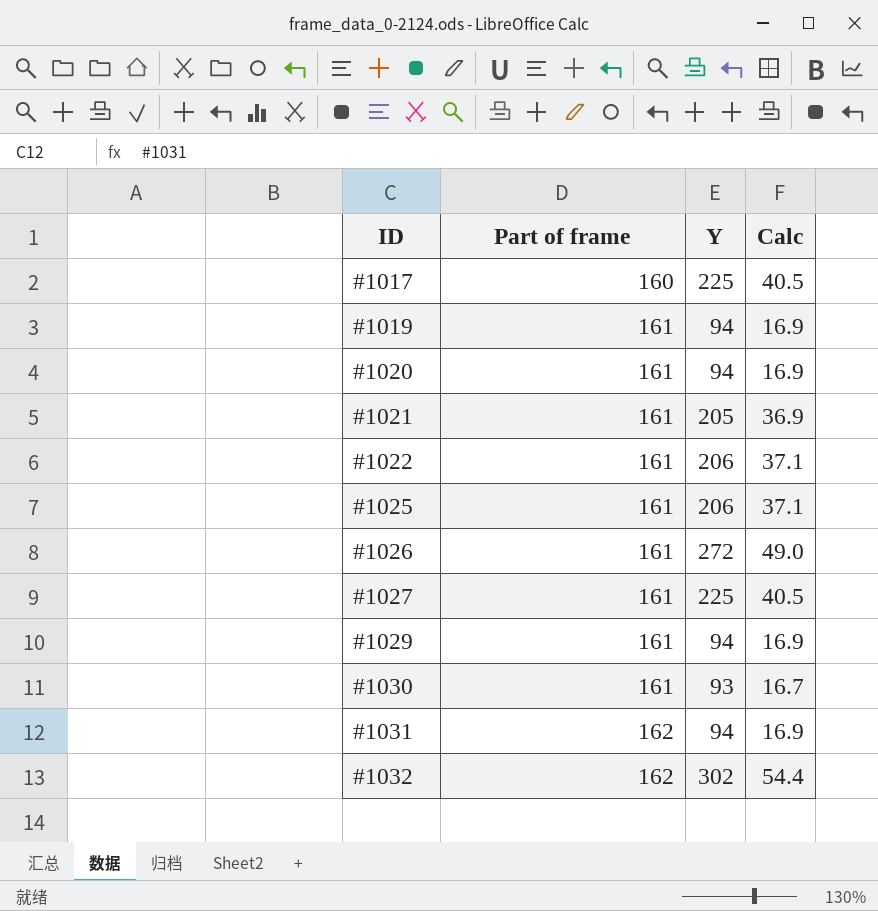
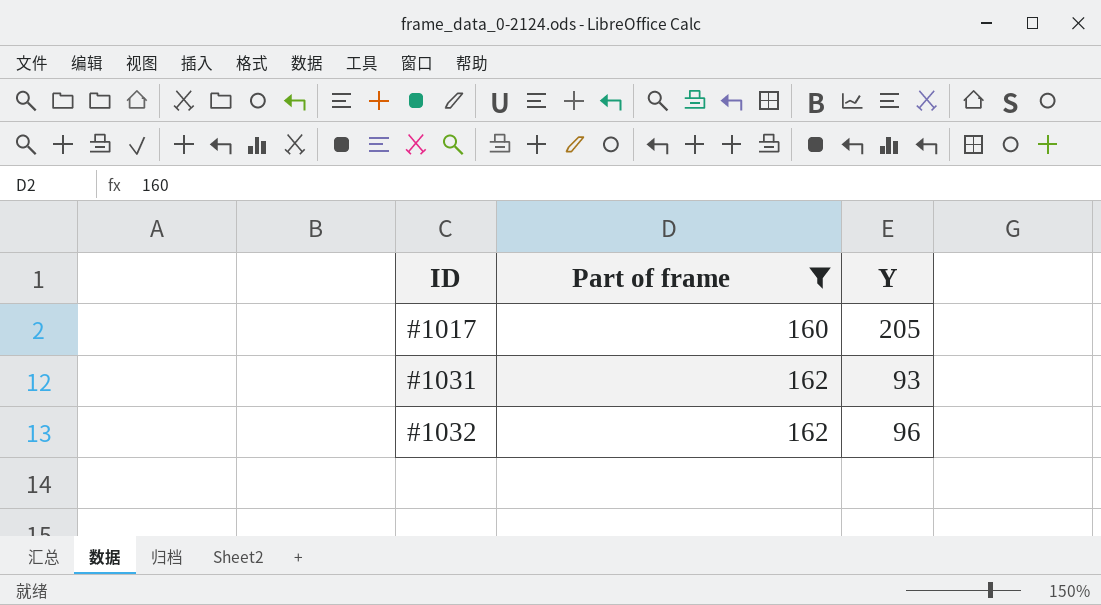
filter: none -> Part of frame != 161
column Calc | formula: [Y] * 0.18 -> none
#1017 | Y: 225 -> 205
#1031 | Y: 94 -> 93
#1032 | Y: 302 -> 96

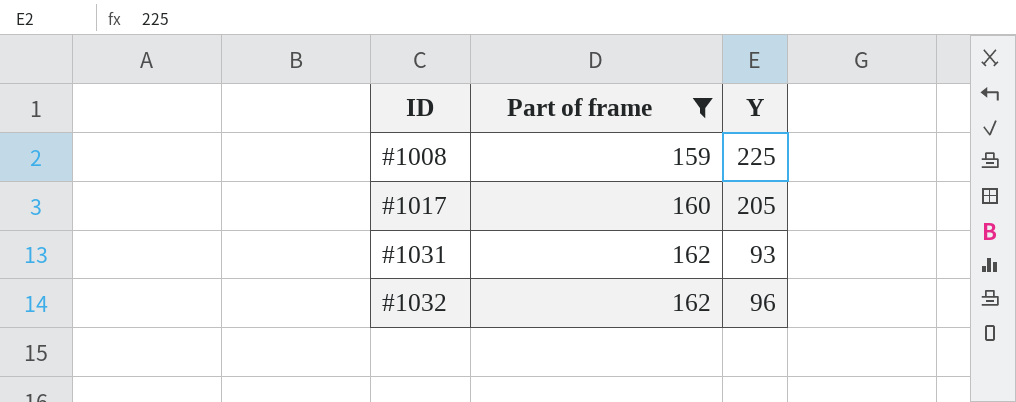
row #1008: none -> 159 | 225

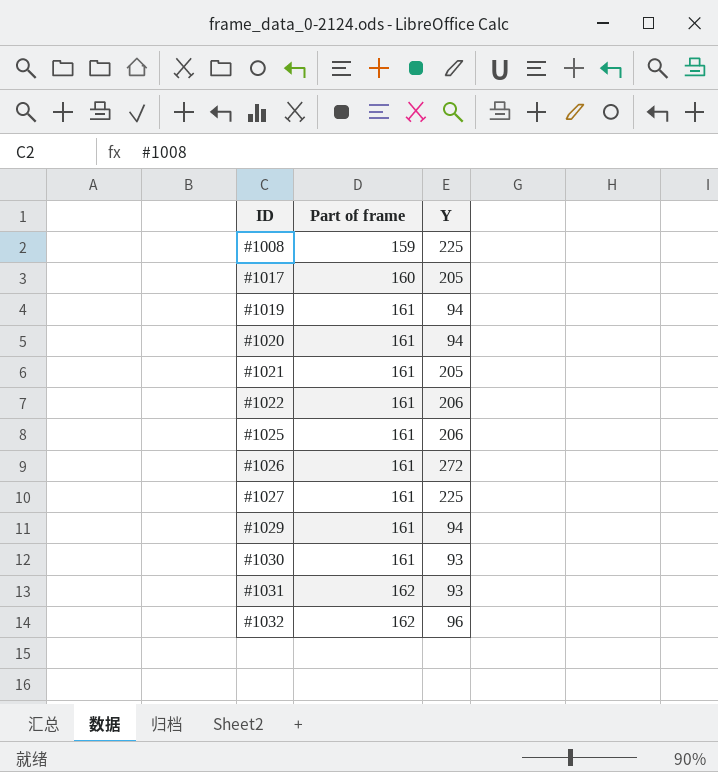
filter: Part of frame != 161 -> none

